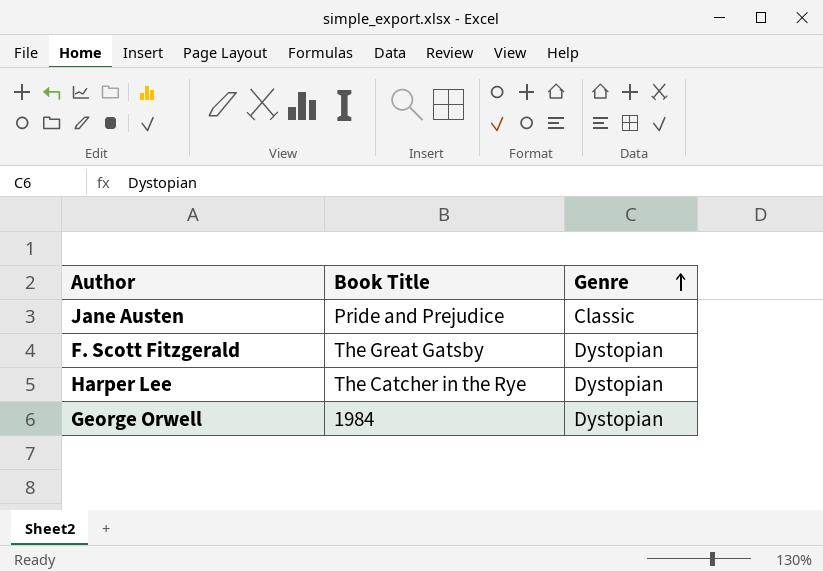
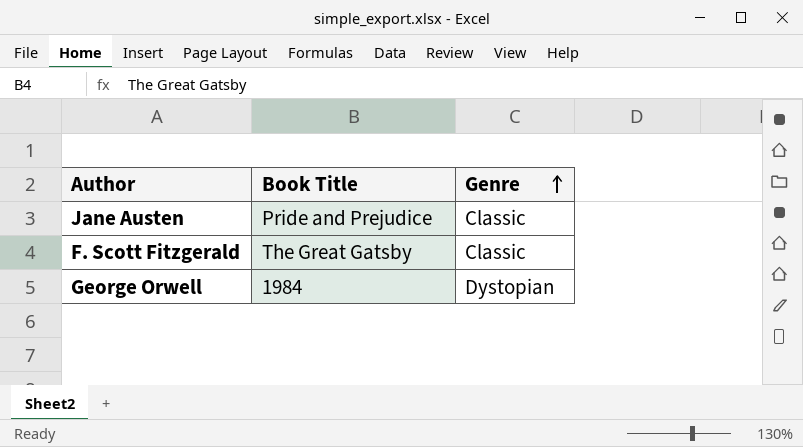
row Harper Lee: The Catcher in the Rye | Dystopian -> none
F. Scott Fitzgerald | Genre: Dystopian -> Classic

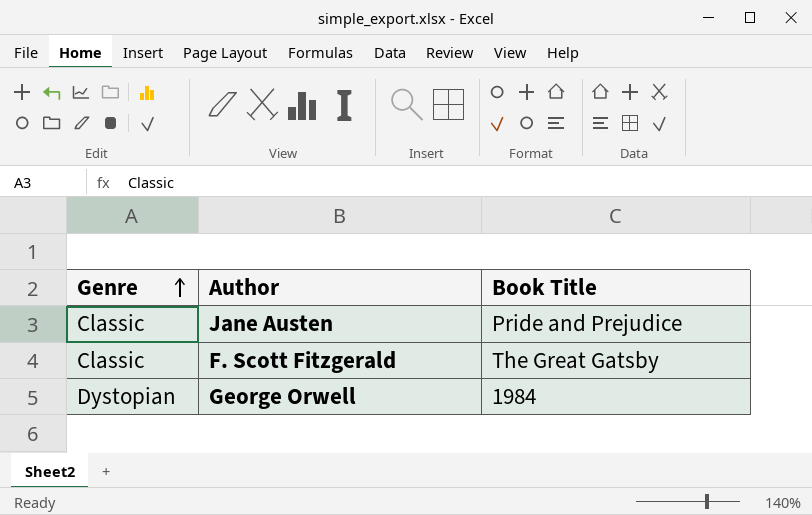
column Genre | position: 3 -> 1

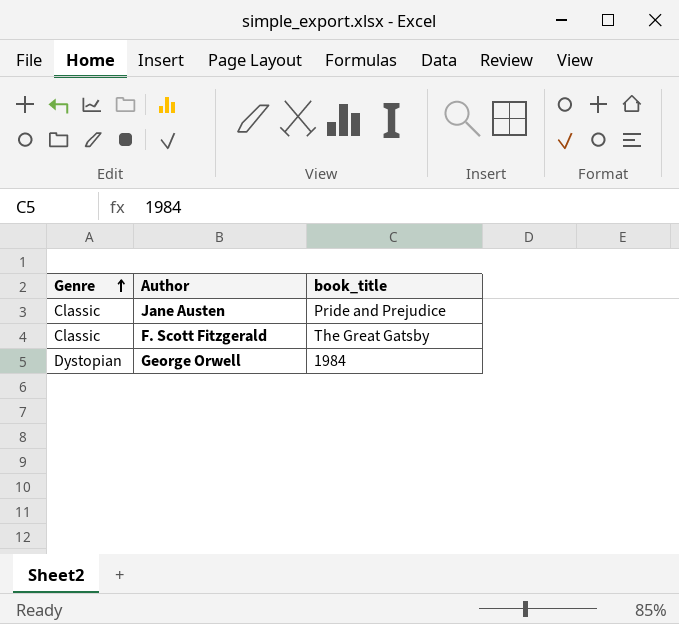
column name: Book Title -> book_title

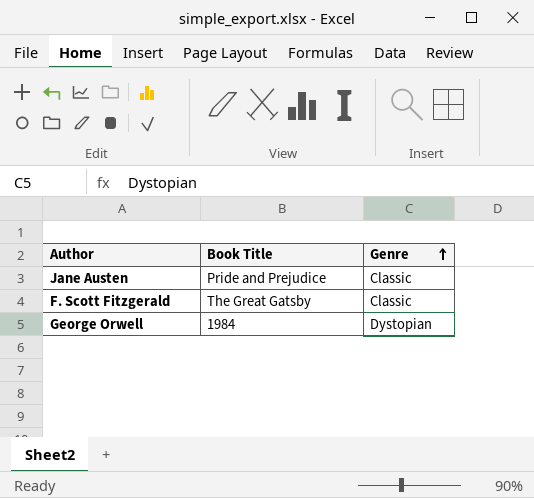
column name: book_title -> Book Title
column Genre | position: 1 -> 3

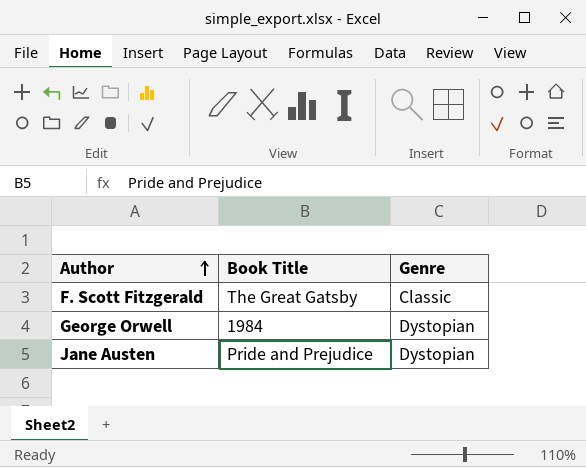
row order: Genre ascending -> Author ascending
Jane Austen | Genre: Classic -> Dystopian

